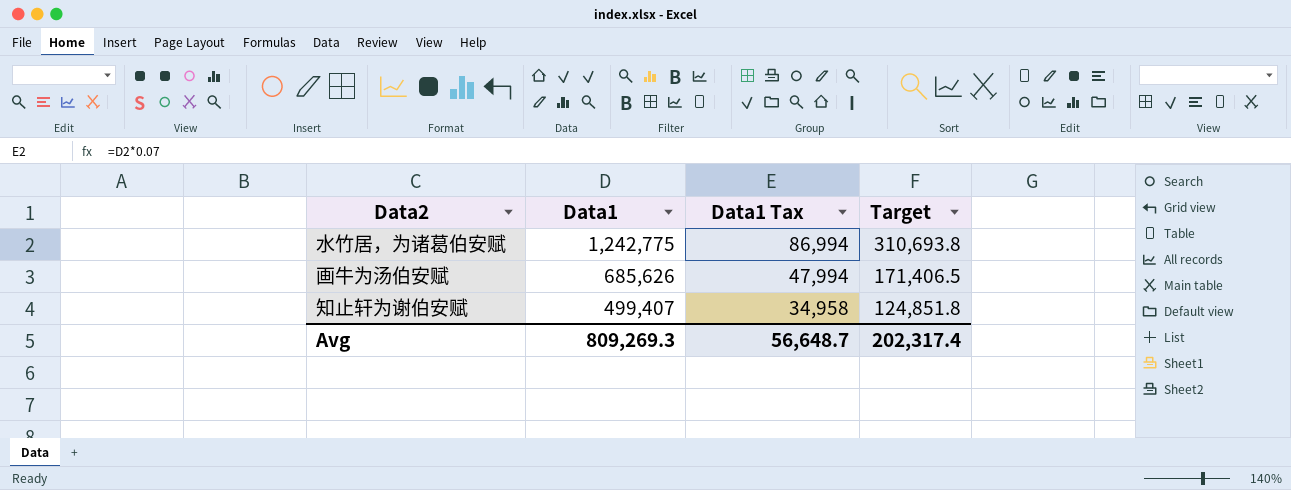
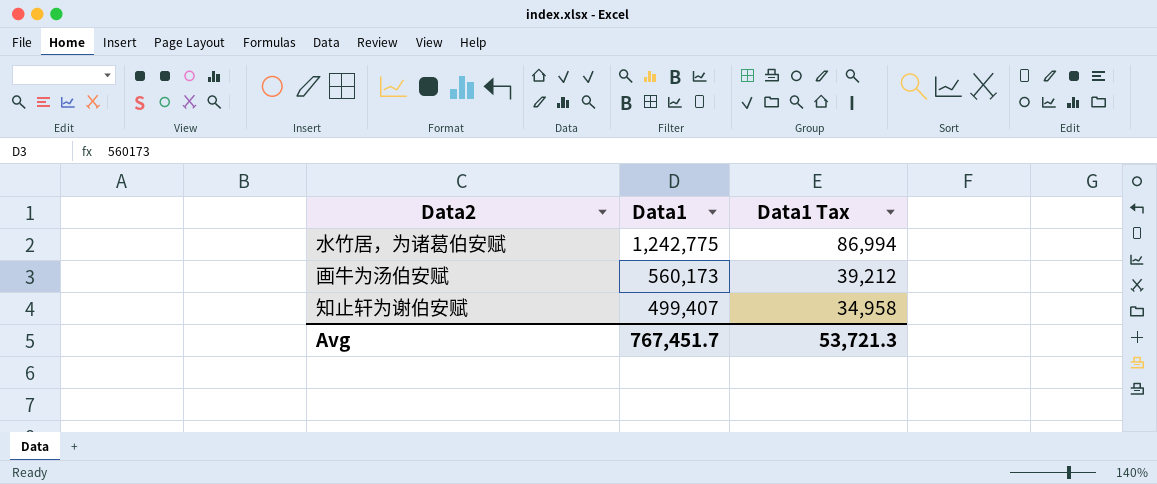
column Target | formula: [Data1] * 0.25 -> none
画牛为汤伯安赋 | Data1: 685,626 -> 560,173
画牛为汤伯安赋 | Data1 Tax: 47,994 -> 39,212
Avg | Data1: 809,269.3 -> 767,451.7
Avg | Data1 Tax: 56,648.7 -> 53,721.3

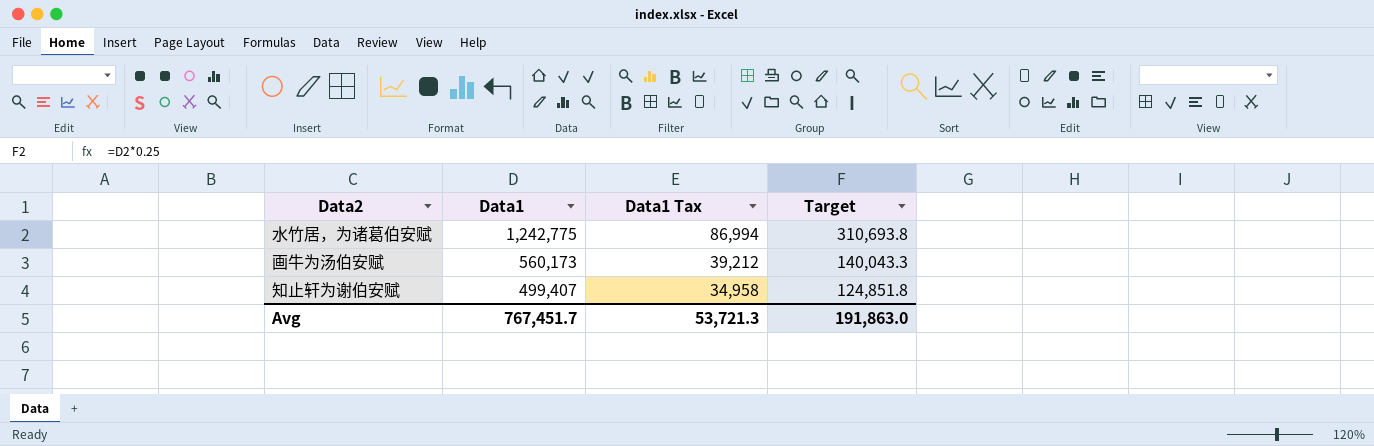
column Target | formula: none -> [Data1] * 0.25

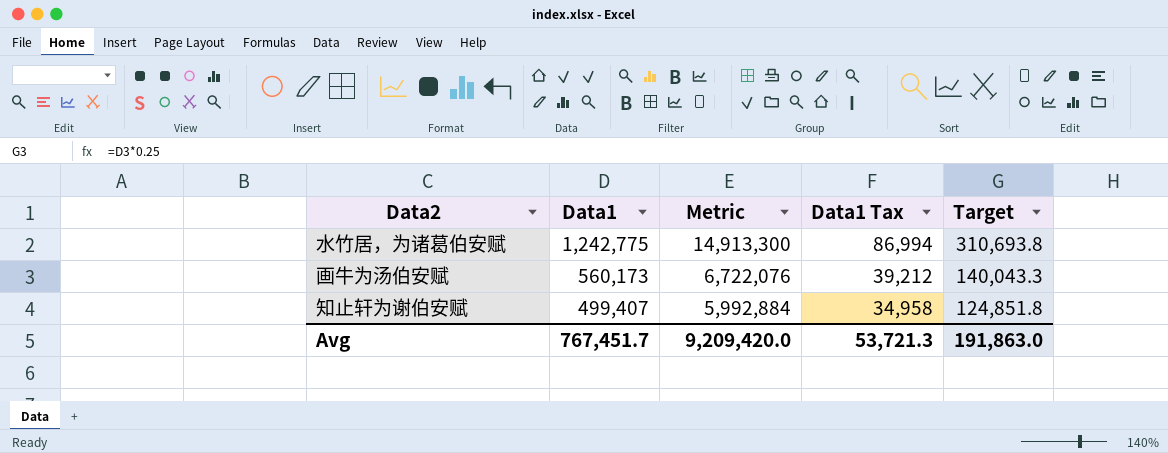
column Metric | formula: none -> [Data1] * 12

